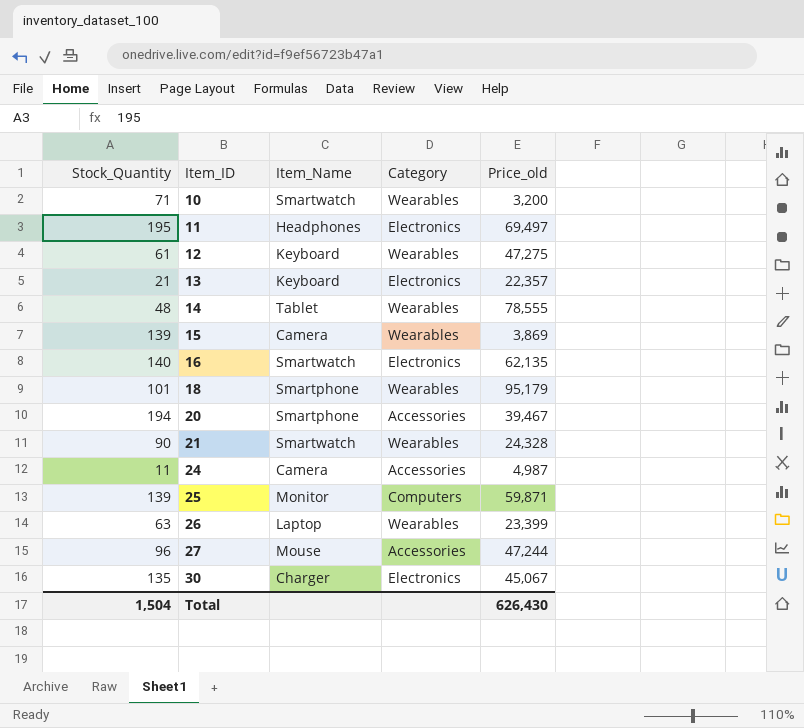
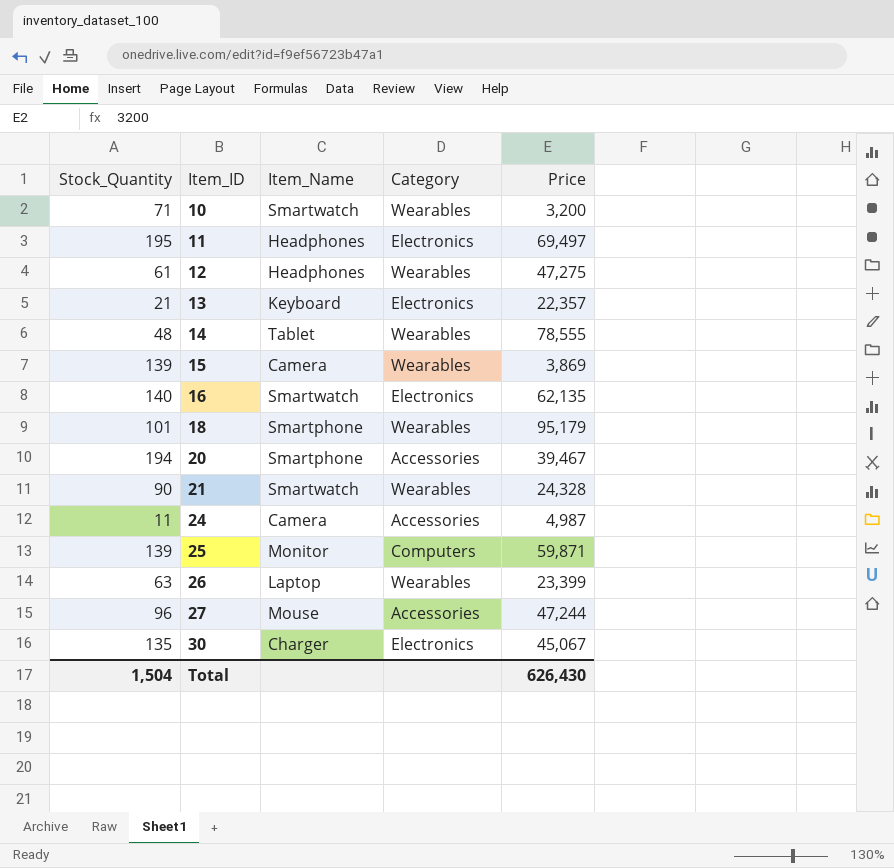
column name: Price_old -> Price
12 | Item_Name: Keyboard -> Headphones

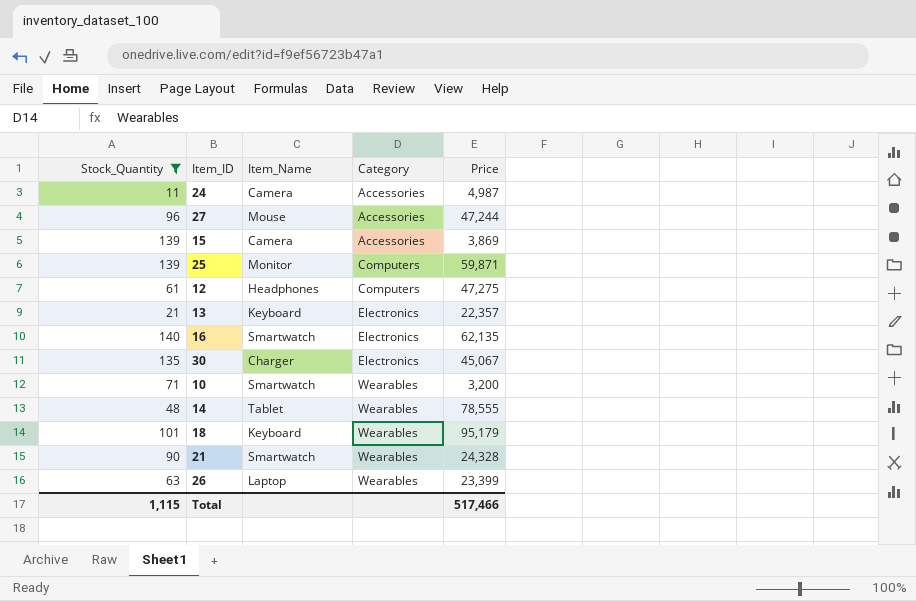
filter: none -> Stock_Quantity <= 140
row order: Item_ID ascending -> Category ascending
15 | Category: Wearables -> Accessories
12 | Category: Wearables -> Computers
18 | Item_Name: Smartphone -> Keyboard
Total | Stock_Quantity: 1,504 -> 1,115
Total | Price: 626,430 -> 517,466

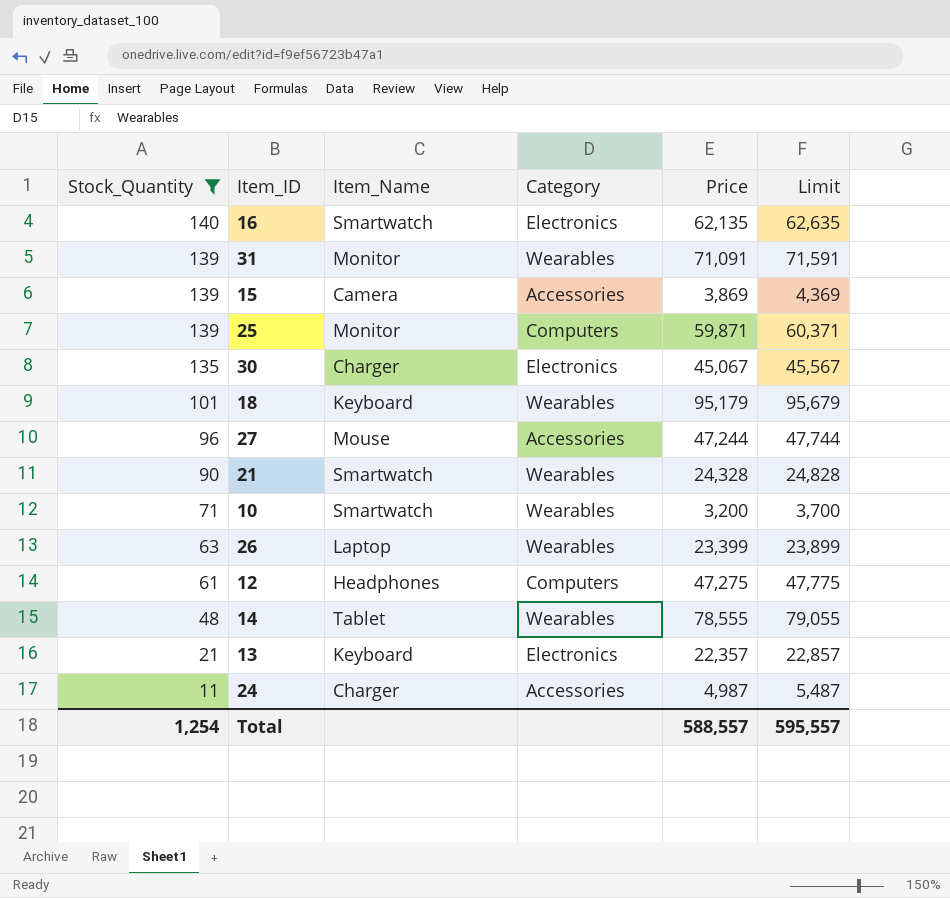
row order: Category ascending -> Stock_Quantity descending
column Limit | formula: none -> [Price] + 500
row 31: none -> 139 | Monitor | Wearables | 71,091 | 71,591
24 | Item_Name: Camera -> Charger
Total | Stock_Quantity: 1,115 -> 1,254
Total | Price: 517,466 -> 588,557

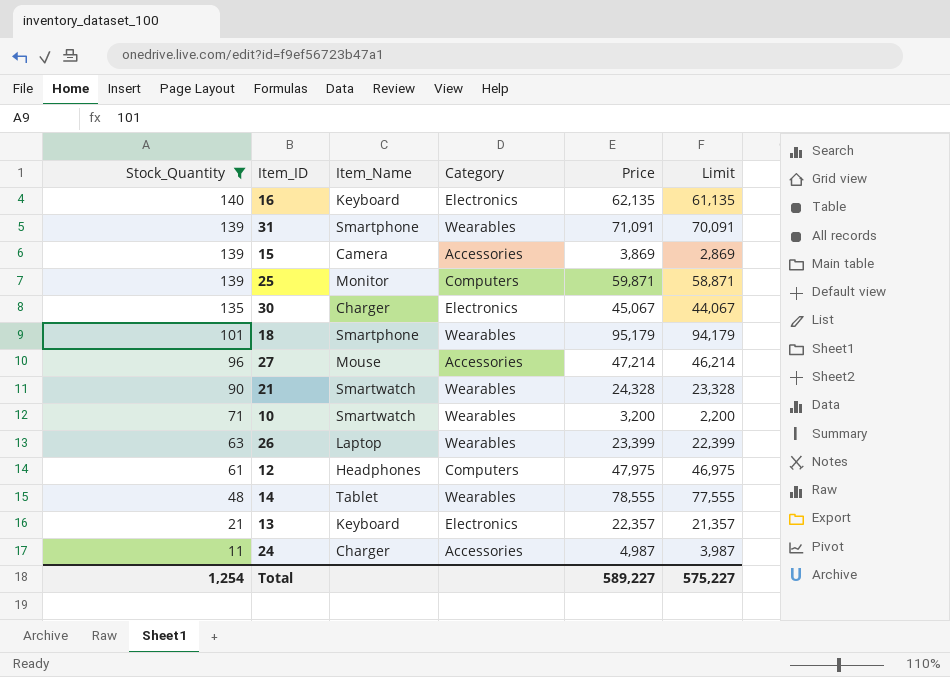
column Limit | formula: [Price] + 500 -> [Price] - 1000
16 | Item_Name: Smartwatch -> Keyboard
31 | Item_Name: Monitor -> Smartphone
18 | Item_Name: Keyboard -> Smartphone
27 | Price: 47,244 -> 47,214
12 | Price: 47,275 -> 47,975
Total | Price: 588,557 -> 589,227
Total | Limit: 595,557 -> 575,227

